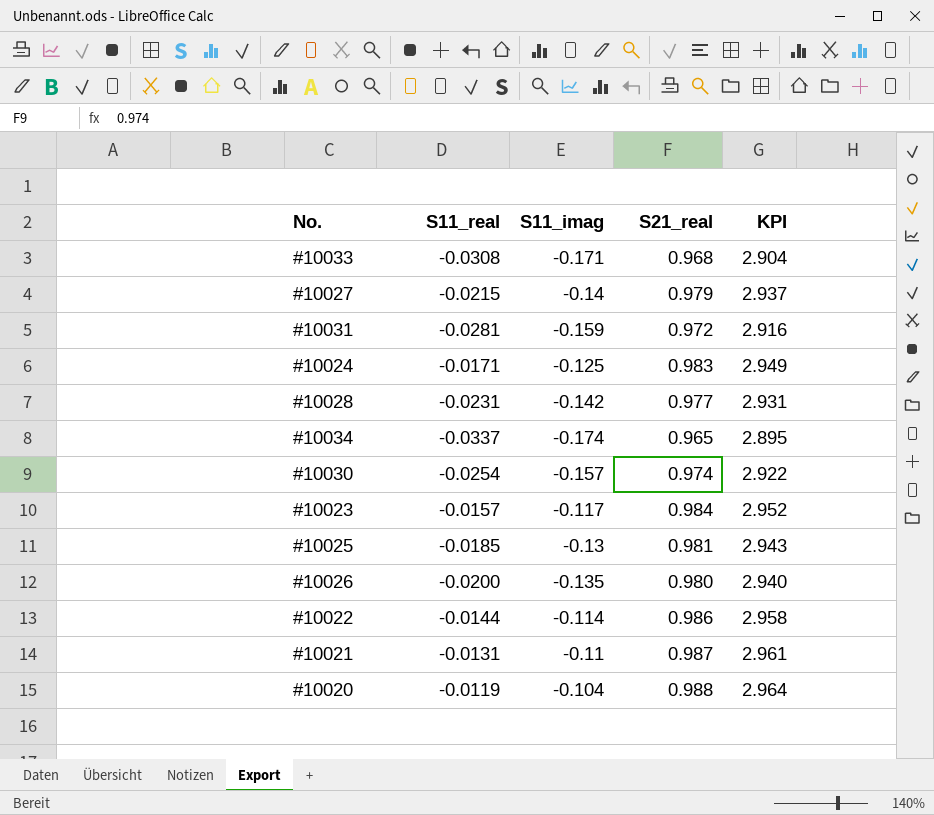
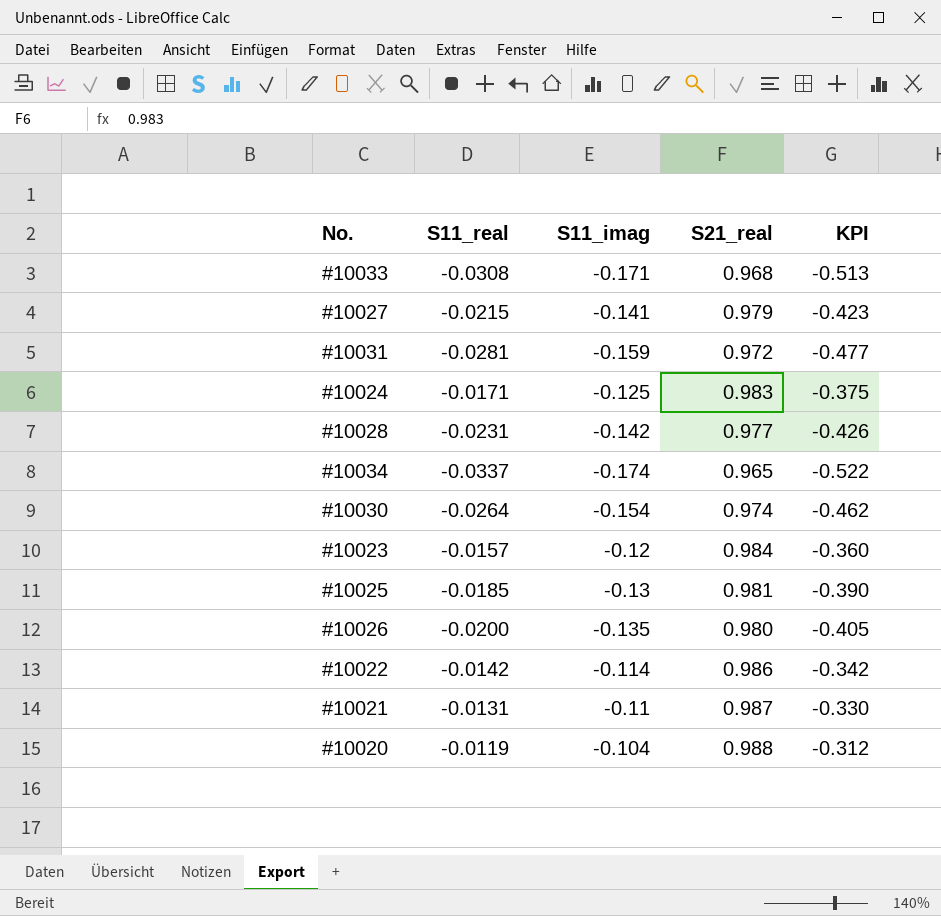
column KPI | formula: [S21_real] * 3 -> [S11_imag] * 3
#10027 | S11_imag: -0.14 -> -0.141
#10030 | S11_real: -0.0254 -> -0.0264
#10030 | S11_imag: -0.157 -> -0.154
#10023 | S11_imag: -0.117 -> -0.12
#10022 | S11_real: -0.0144 -> -0.0142

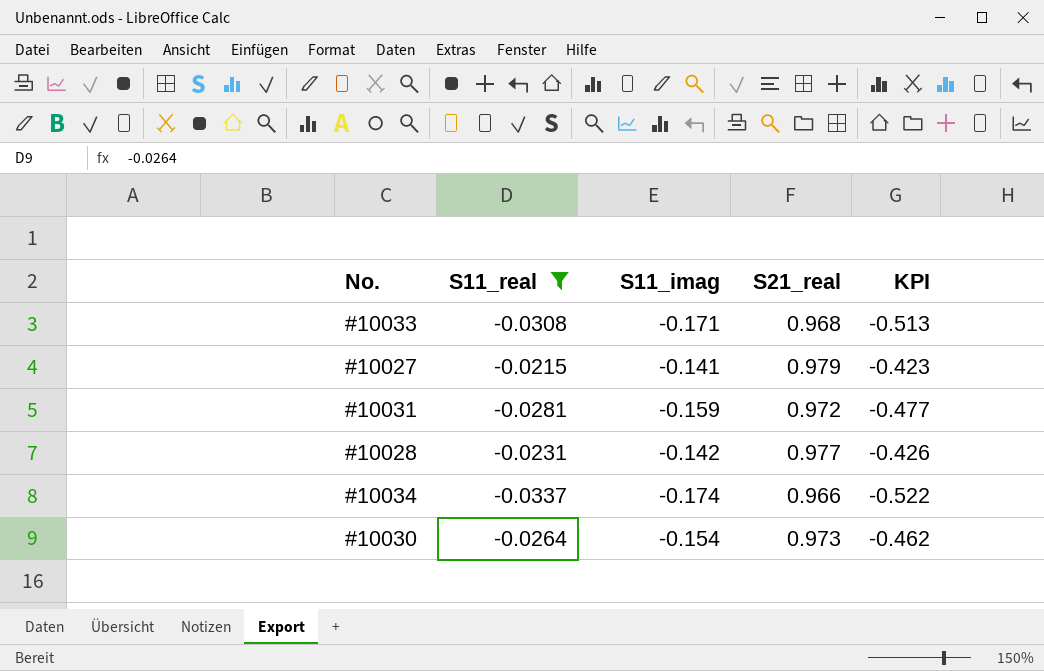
filter: none -> S11_real <= -0.0215
#10034 | S21_real: 0.965 -> 0.966
#10030 | S21_real: 0.974 -> 0.973

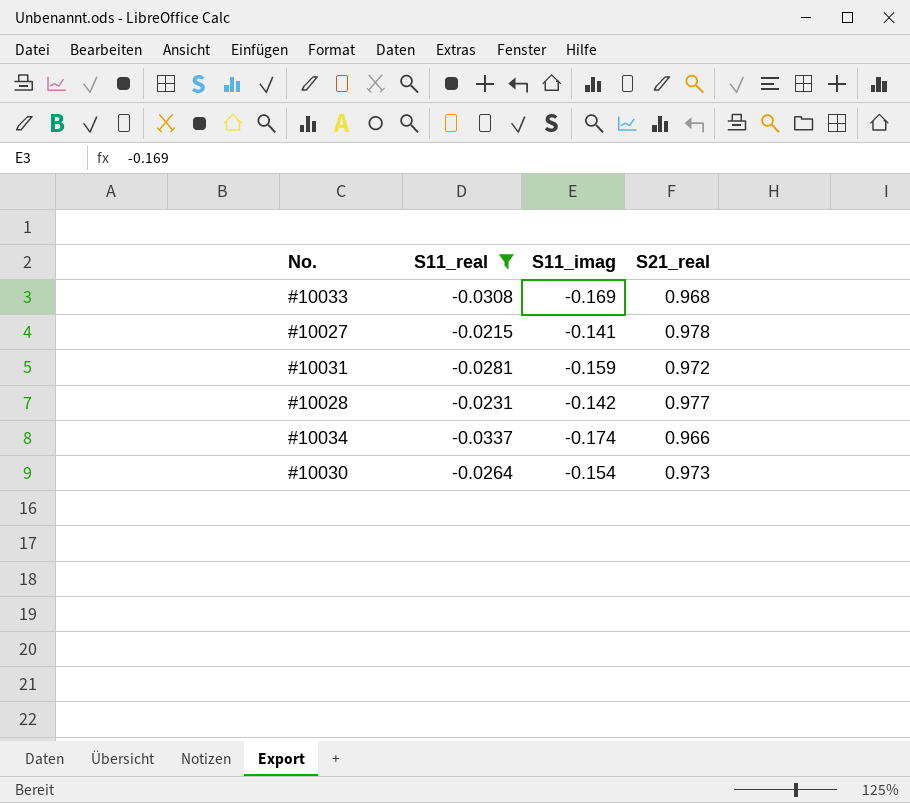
column KPI | formula: [S11_imag] * 3 -> none
#10033 | S11_imag: -0.171 -> -0.169
#10027 | S21_real: 0.979 -> 0.978

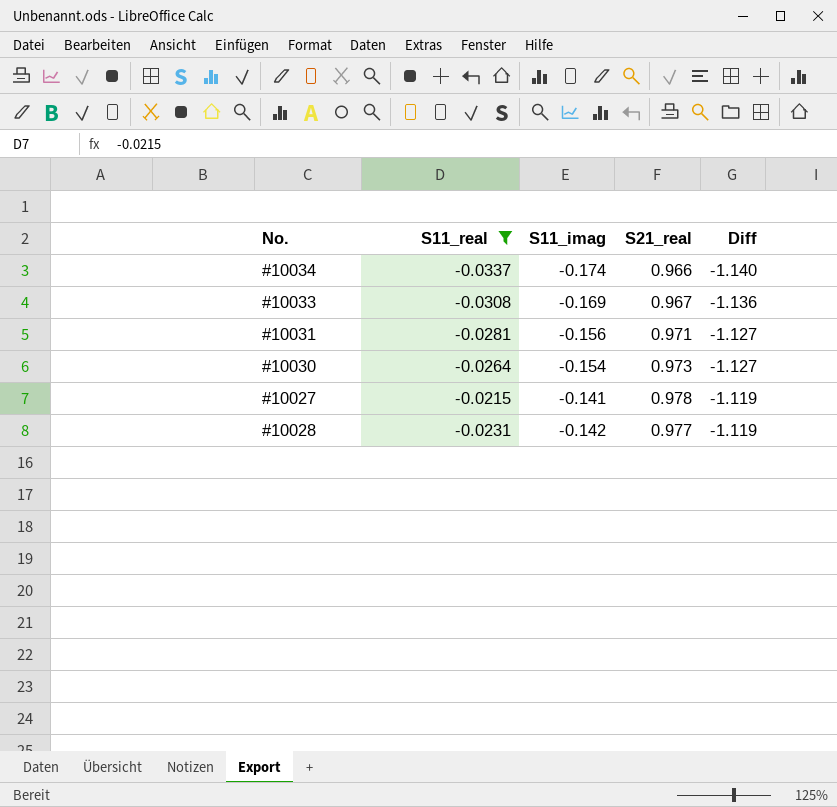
row order: none -> Diff ascending
column Diff | formula: none -> [S11_imag] - [S21_real]
#10033 | S21_real: 0.968 -> 0.967
#10031 | S11_imag: -0.159 -> -0.156
#10031 | S21_real: 0.972 -> 0.971

